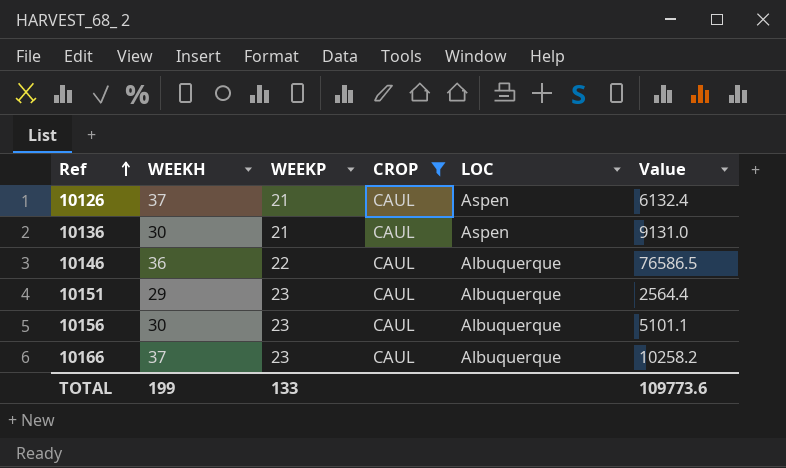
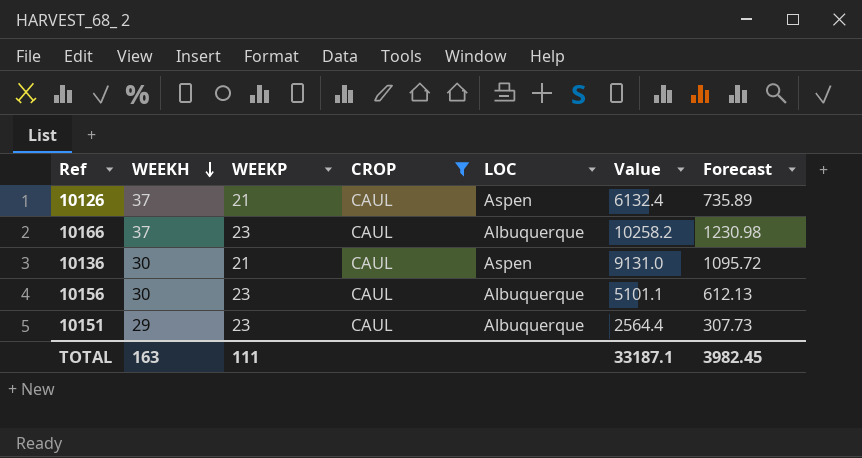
row order: Ref ascending -> WEEKH descending
column Forecast | formula: none -> [Value] * 0.12
row 10146: 36 | 22 | CAUL | Albuquerque | 76586.5 -> none
TOTAL | WEEKH: 199 -> 163
TOTAL | WEEKP: 133 -> 111
TOTAL | Value: 109773.6 -> 33187.1

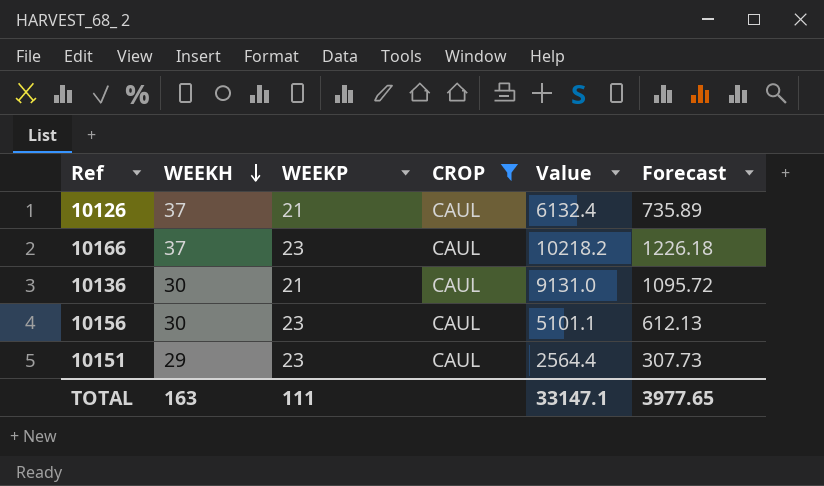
column LOC | position: 5 -> none
10166 | Value: 10258.2 -> 10218.2
10166 | Forecast: 1230.98 -> 1226.18
TOTAL | Value: 33187.1 -> 33147.1
TOTAL | Forecast: 3982.45 -> 3977.65

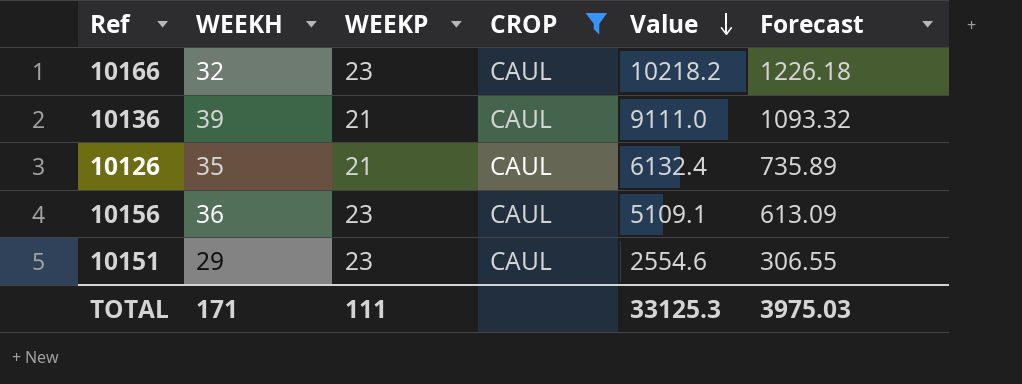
row order: WEEKH descending -> Value descending
10166 | WEEKH: 37 -> 32
10136 | WEEKH: 30 -> 39
10136 | Value: 9131.0 -> 9111.0
10136 | Forecast: 1095.72 -> 1093.32
10126 | WEEKH: 37 -> 35
10156 | WEEKH: 30 -> 36
10156 | Value: 5101.1 -> 5109.1
10156 | Forecast: 612.13 -> 613.09
10151 | Value: 2564.4 -> 2554.6
10151 | Forecast: 307.73 -> 306.55
TOTAL | WEEKH: 163 -> 171
TOTAL | Value: 33147.1 -> 33125.3
TOTAL | Forecast: 3977.65 -> 3975.03

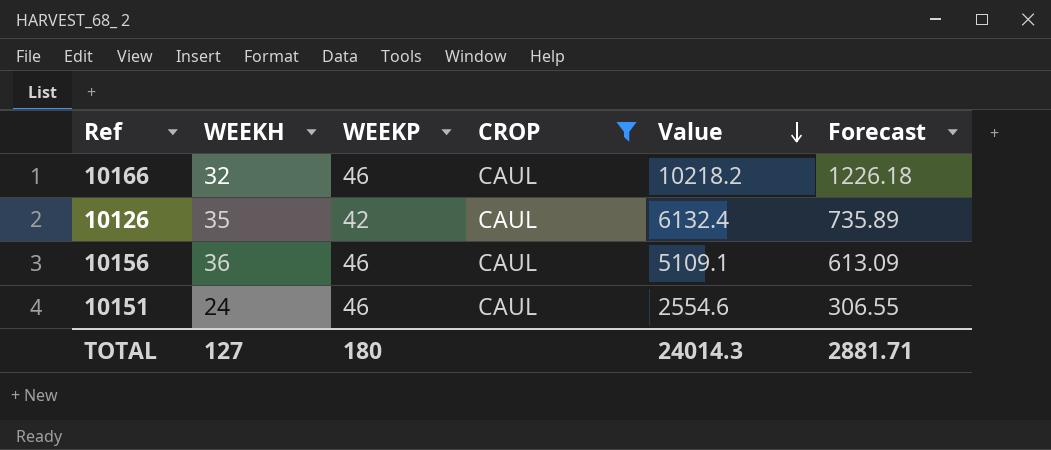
row 10136: 39 | 21 | CAUL | 9111.0 | 1093.32 -> none
10166 | WEEKP: 23 -> 46
10126 | WEEKP: 21 -> 42
10156 | WEEKP: 23 -> 46
10151 | WEEKH: 29 -> 24
10151 | WEEKP: 23 -> 46
TOTAL | WEEKH: 171 -> 127
TOTAL | WEEKP: 111 -> 180
TOTAL | Value: 33125.3 -> 24014.3
TOTAL | Forecast: 3975.03 -> 2881.71

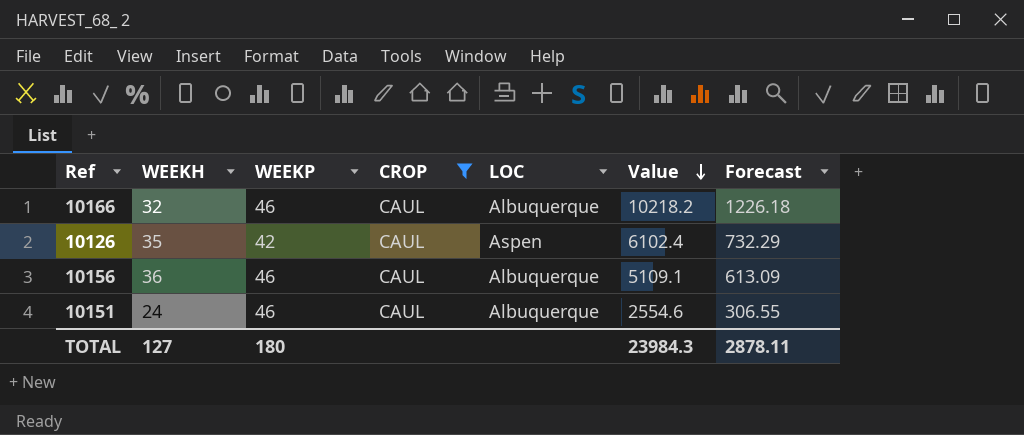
column LOC | position: none -> 5
10126 | Value: 6132.4 -> 6102.4
10126 | Forecast: 735.89 -> 732.29
TOTAL | Value: 24014.3 -> 23984.3
TOTAL | Forecast: 2881.71 -> 2878.11

